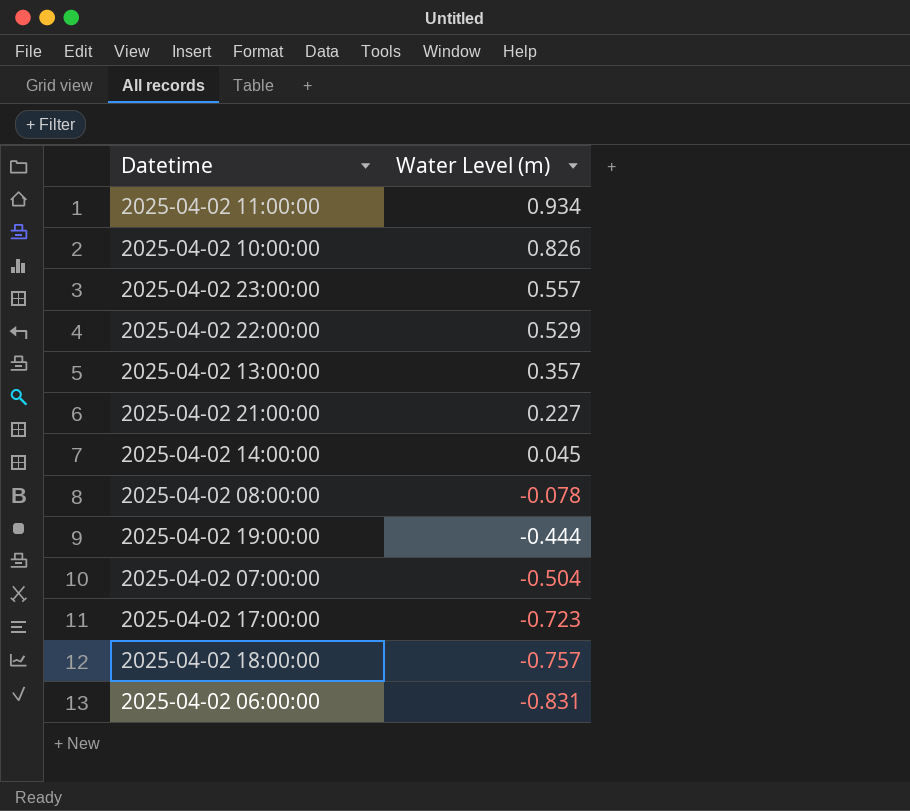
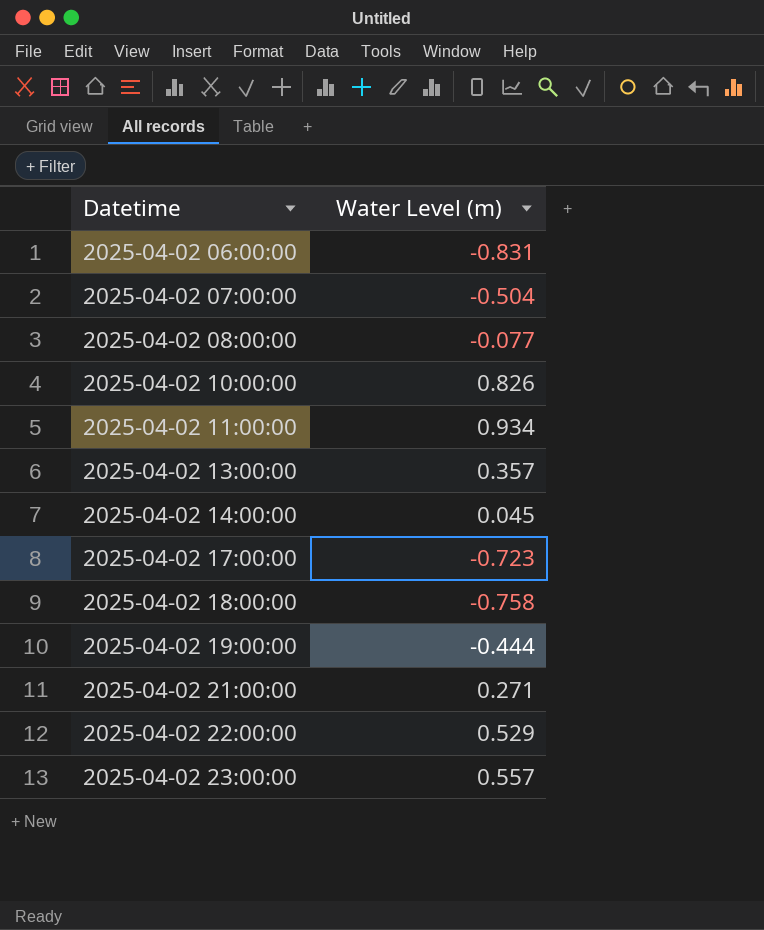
row order: Water Level (m) descending -> Datetime ascending
2025-04-02 08:00:00 | Water Level (m): -0.078 -> -0.077
2025-04-02 18:00:00 | Water Level (m): -0.757 -> -0.758
2025-04-02 21:00:00 | Water Level (m): 0.227 -> 0.271

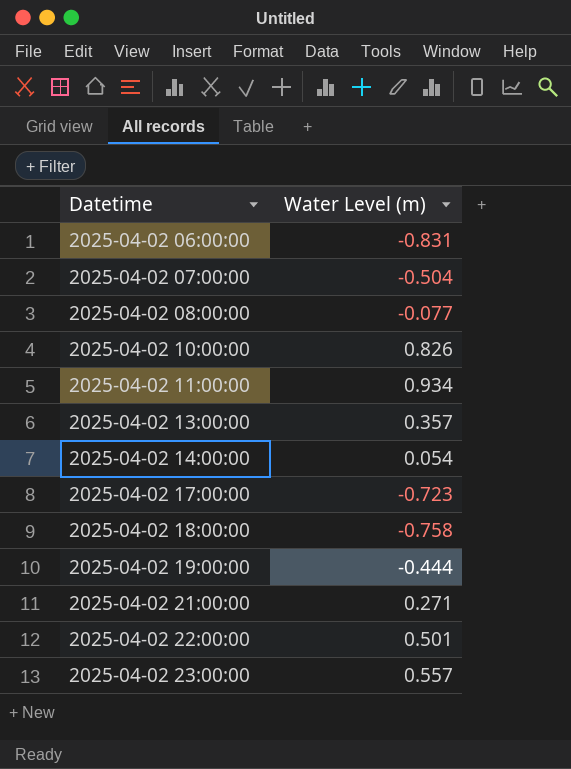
2025-04-02 14:00:00 | Water Level (m): 0.045 -> 0.054
2025-04-02 22:00:00 | Water Level (m): 0.529 -> 0.501

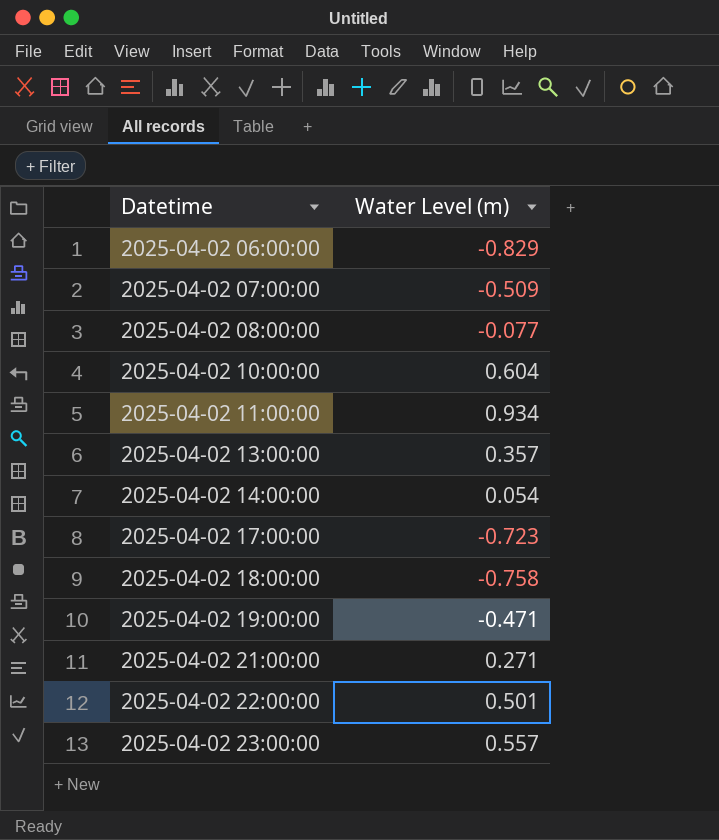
2025-04-02 06:00:00 | Water Level (m): -0.831 -> -0.829
2025-04-02 07:00:00 | Water Level (m): -0.504 -> -0.509
2025-04-02 10:00:00 | Water Level (m): 0.826 -> 0.604
2025-04-02 19:00:00 | Water Level (m): -0.444 -> -0.471

